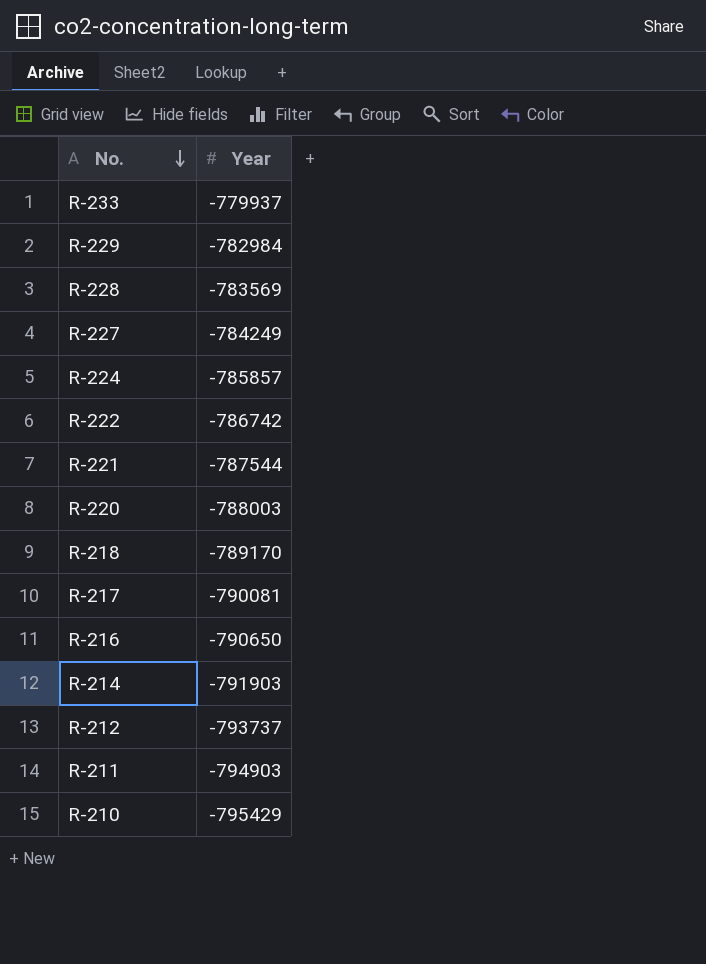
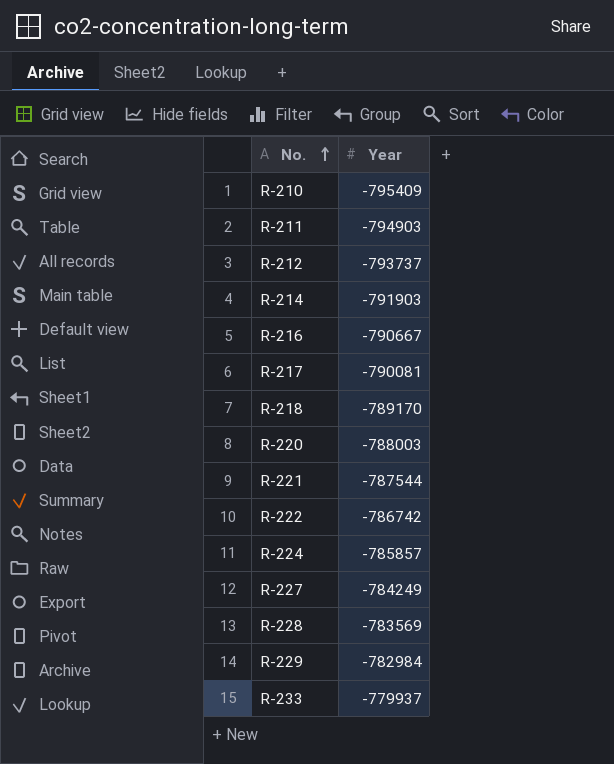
row order: No. descending -> No. ascending
R-210 | Year: -795429 -> -795409
R-216 | Year: -790650 -> -790667

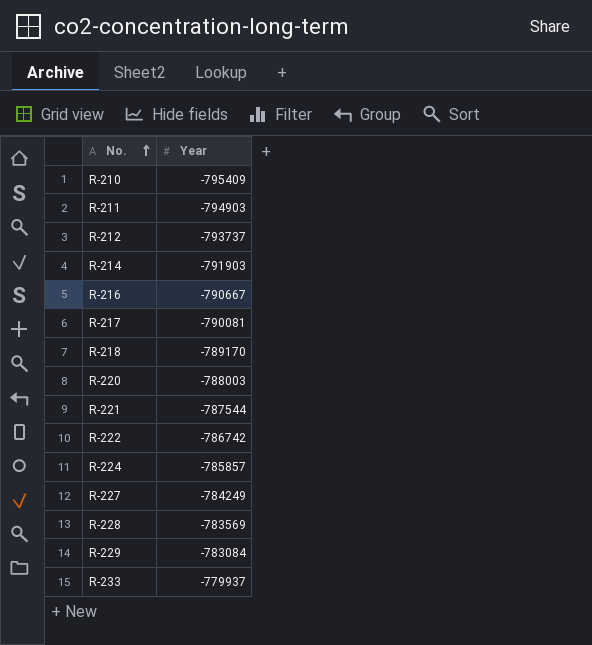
R-229 | Year: -782984 -> -783084

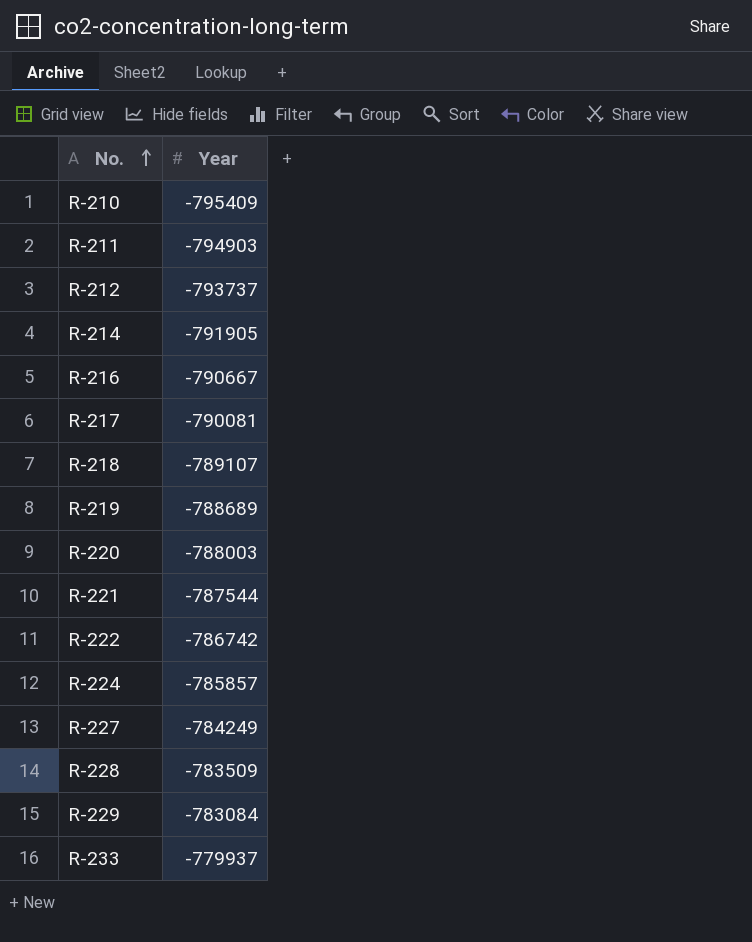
R-214 | Year: -791903 -> -791905
R-218 | Year: -789170 -> -789107
row R-219: none -> -788689
R-228 | Year: -783569 -> -783509

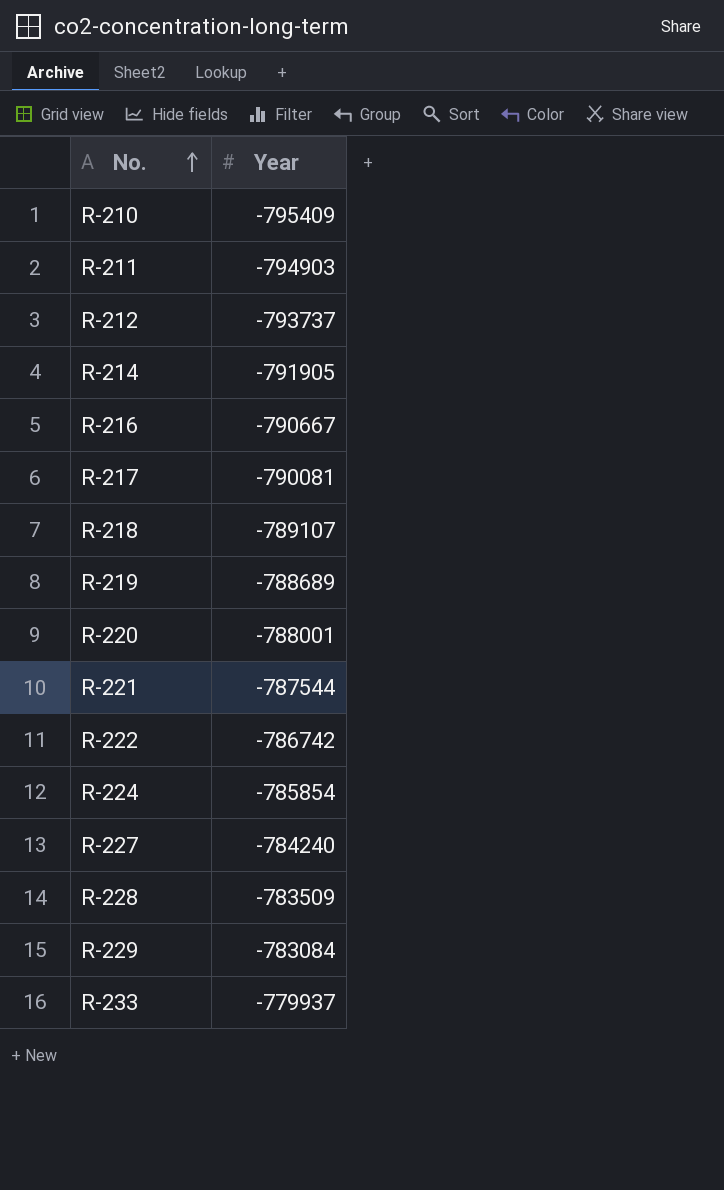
R-220 | Year: -788003 -> -788001
R-224 | Year: -785857 -> -785854
R-227 | Year: -784249 -> -784240

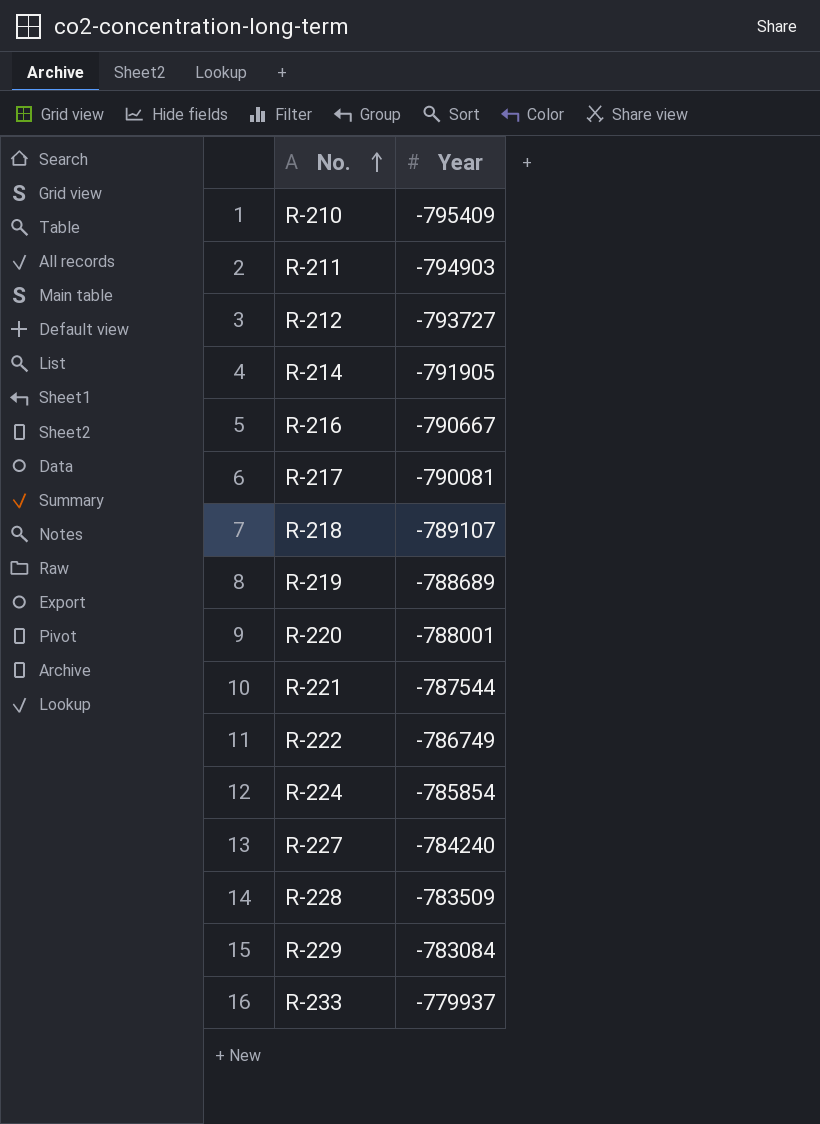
R-212 | Year: -793737 -> -793727
R-222 | Year: -786742 -> -786749

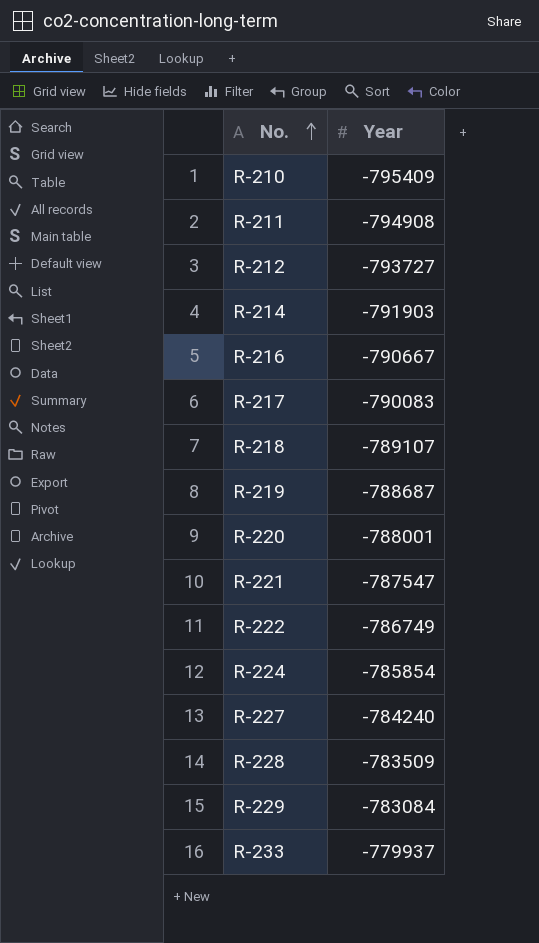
R-211 | Year: -794903 -> -794908
R-214 | Year: -791905 -> -791903
R-217 | Year: -790081 -> -790083
R-219 | Year: -788689 -> -788687
R-221 | Year: -787544 -> -787547

